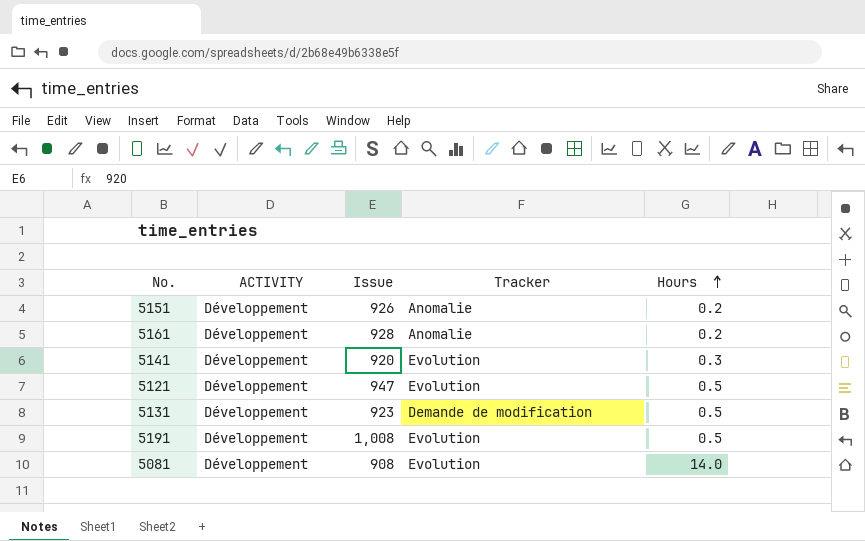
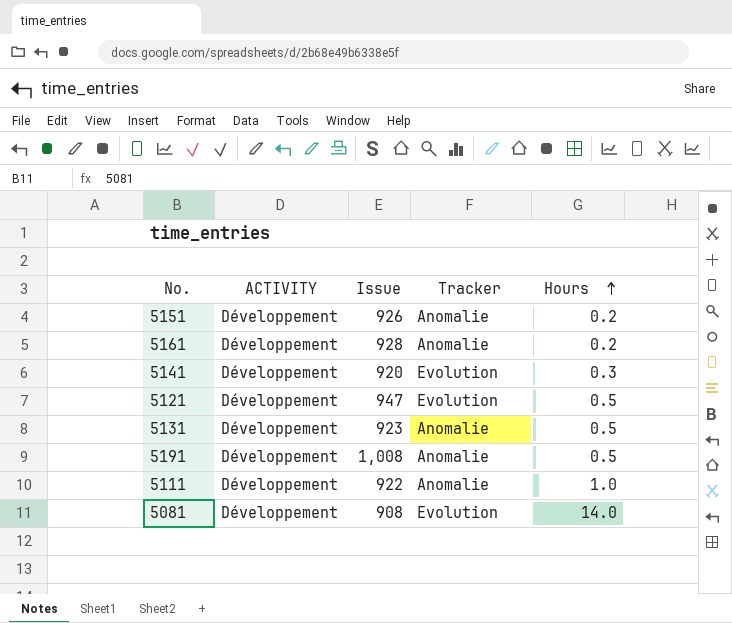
5131 | Tracker: Demande de modification -> Anomalie
5191 | Tracker: Evolution -> Anomalie
row 5111: none -> Développement | 922 | Anomalie | 1.0

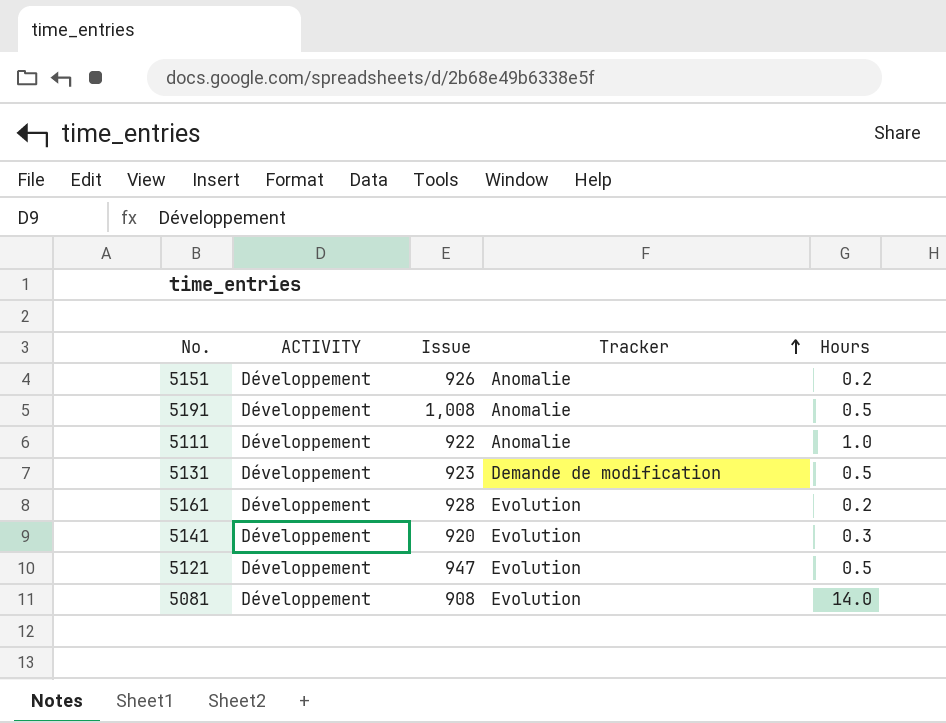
row order: Hours ascending -> Tracker ascending
5131 | Tracker: Anomalie -> Demande de modification
5161 | Tracker: Anomalie -> Evolution

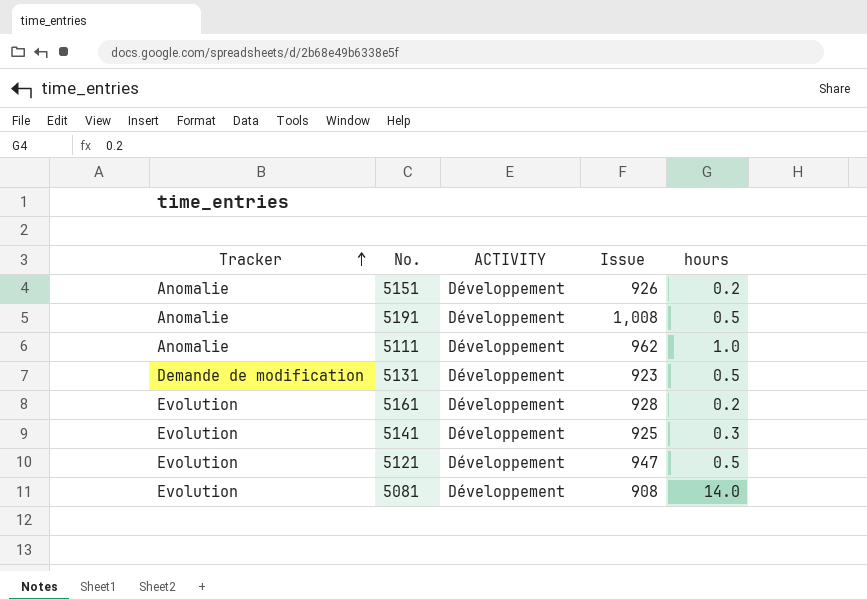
column Tracker | position: 4 -> 1
column name: Hours -> hours
5111 | Issue: 922 -> 962
5141 | Issue: 920 -> 925

